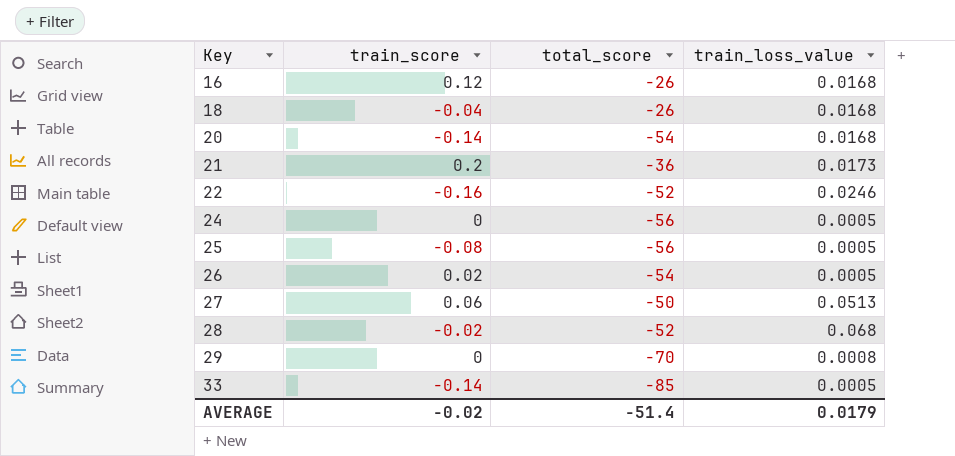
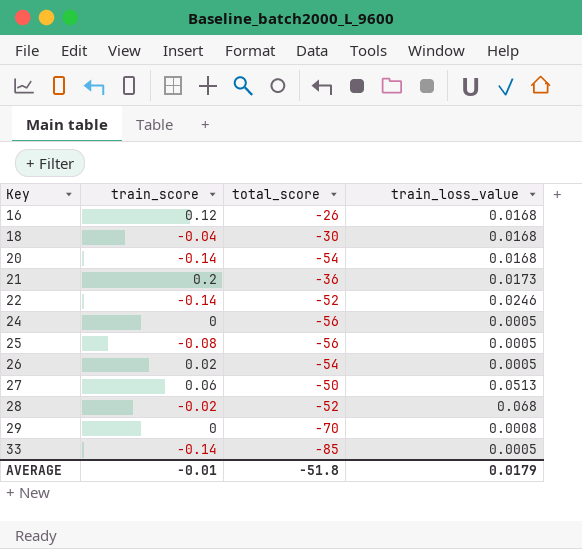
18 | total_score: -26 -> -30
22 | train_score: -0.16 -> -0.14
AVERAGE | train_score: -0.02 -> -0.01
AVERAGE | total_score: -51.4 -> -51.8

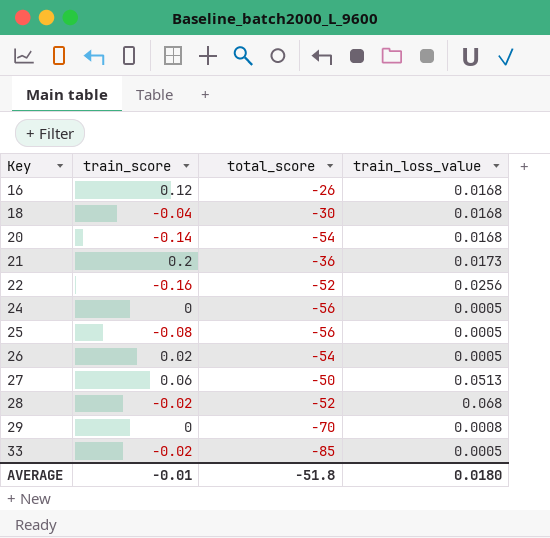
22 | train_score: -0.14 -> -0.16
22 | train_loss_value: 0.0246 -> 0.0256
33 | train_score: -0.14 -> -0.02
AVERAGE | train_loss_value: 0.0179 -> 0.0180

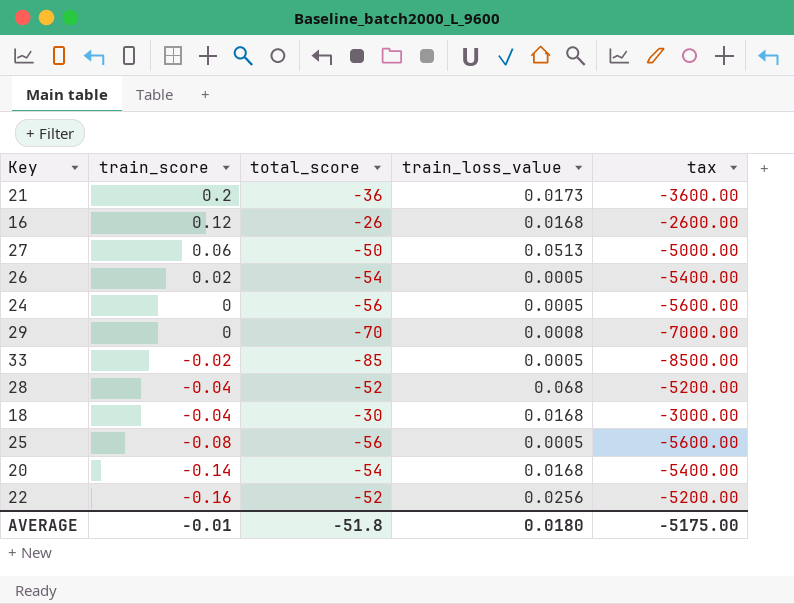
row order: Key ascending -> train_score descending
column tax | formula: none -> [total_score] * 100
28 | train_score: -0.02 -> -0.04

